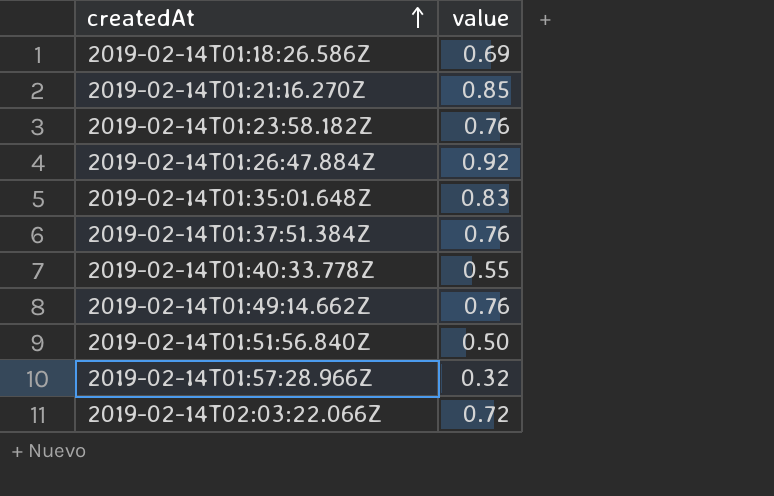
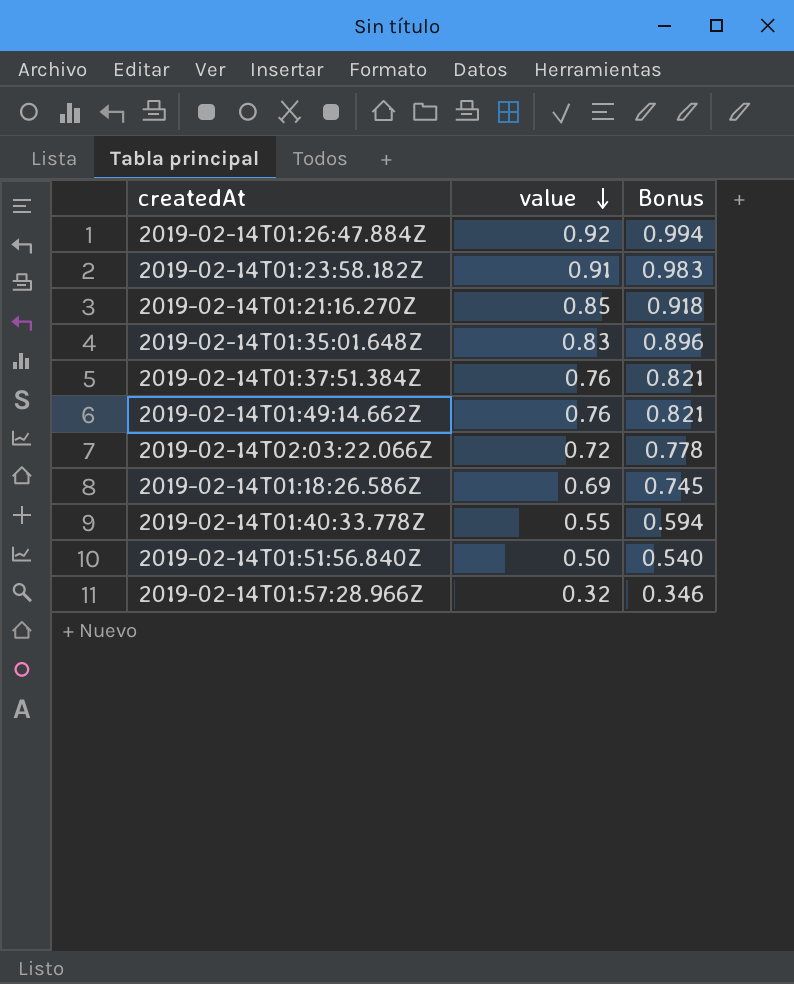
row order: createdAt ascending -> value descending
column Bonus | formula: none -> [value] * 1.08
2019-02-14T01:23:58.182Z | value: 0.76 -> 0.91

